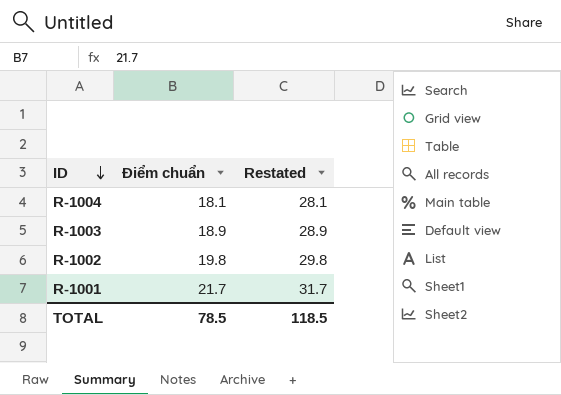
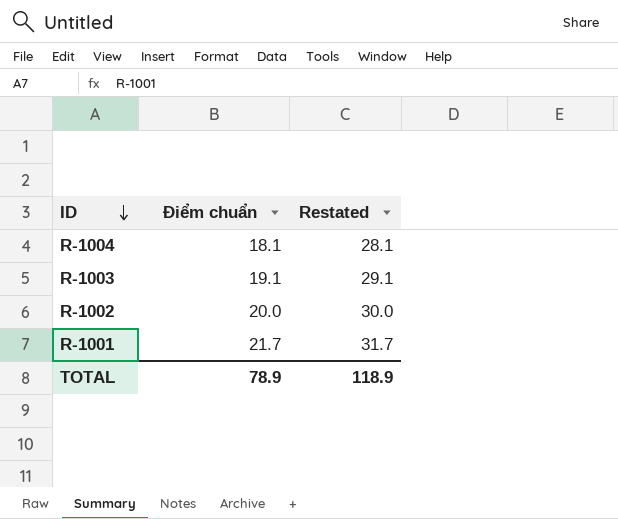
R-1003 | Điểm chuẩn: 18.9 -> 19.1
R-1003 | Restated: 28.9 -> 29.1
R-1002 | Điểm chuẩn: 19.8 -> 20.0
R-1002 | Restated: 29.8 -> 30.0
TOTAL | Điểm chuẩn: 78.5 -> 78.9
TOTAL | Restated: 118.5 -> 118.9

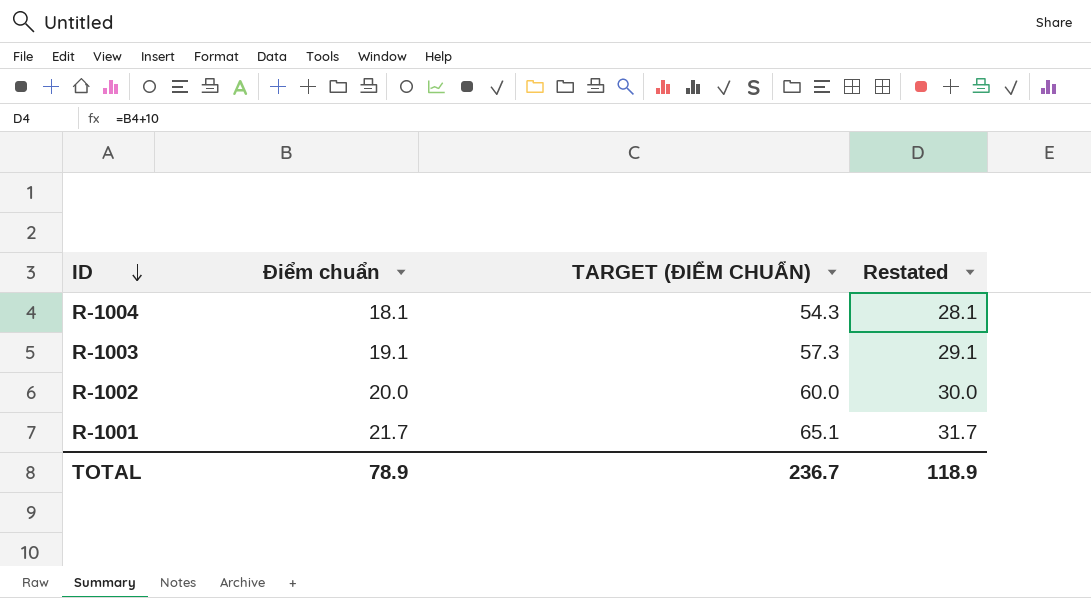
column TARGET (ĐIỂM CHUẨN) | formula: none -> [Điểm chuẩn] * 3

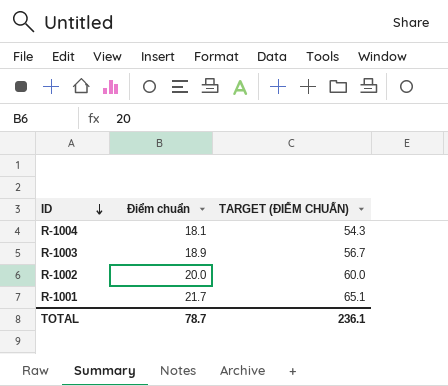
column Restated | formula: [Điểm chuẩn] + 10 -> none
R-1003 | Điểm chuẩn: 19.1 -> 18.9
R-1003 | TARGET (ĐIỂM CHUẨN): 57.3 -> 56.7
TOTAL | Điểm chuẩn: 78.9 -> 78.7
TOTAL | TARGET (ĐIỂM CHUẨN): 236.7 -> 236.1

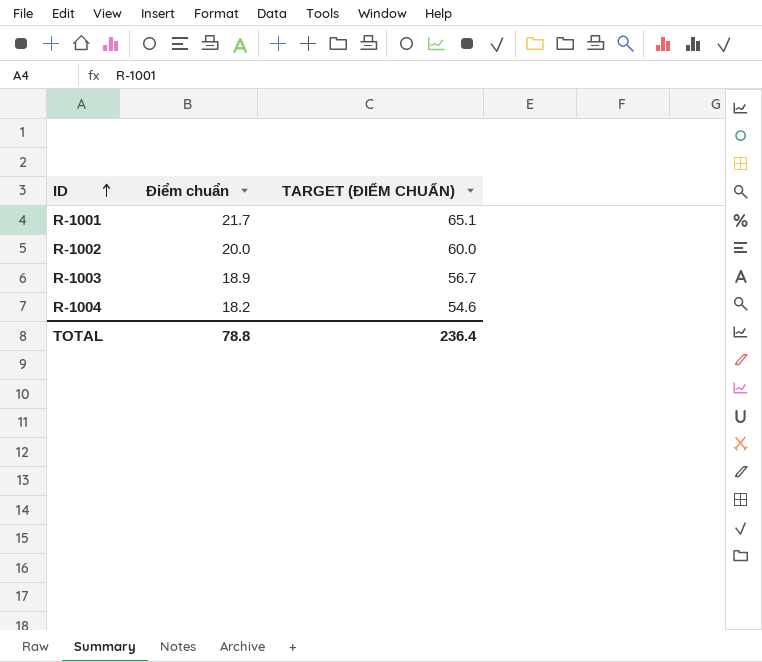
row order: ID descending -> ID ascending
R-1004 | Điểm chuẩn: 18.1 -> 18.2
R-1004 | TARGET (ĐIỂM CHUẨN): 54.3 -> 54.6
TOTAL | Điểm chuẩn: 78.7 -> 78.8
TOTAL | TARGET (ĐIỂM CHUẨN): 236.1 -> 236.4

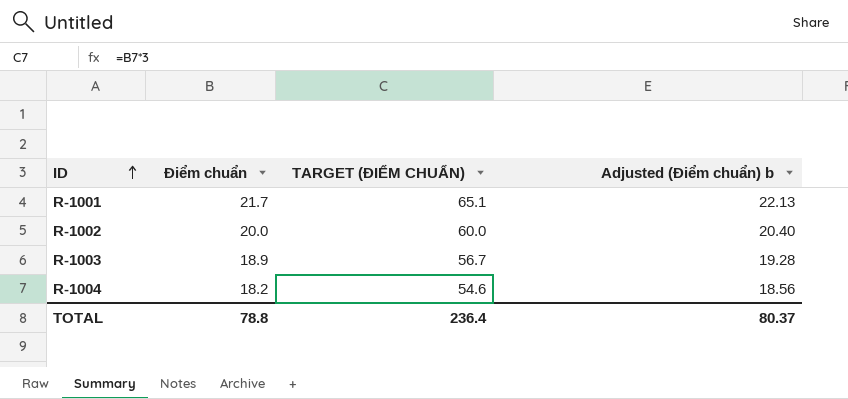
column Adjusted (Điểm chuẩn) b | formula: none -> [Điểm chuẩn] * 1.02

